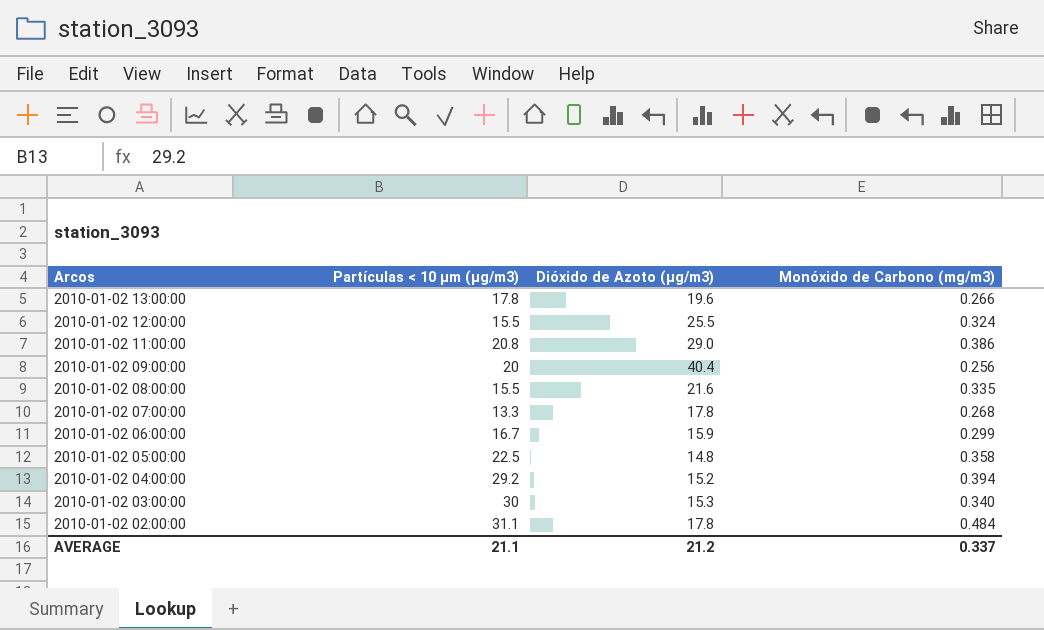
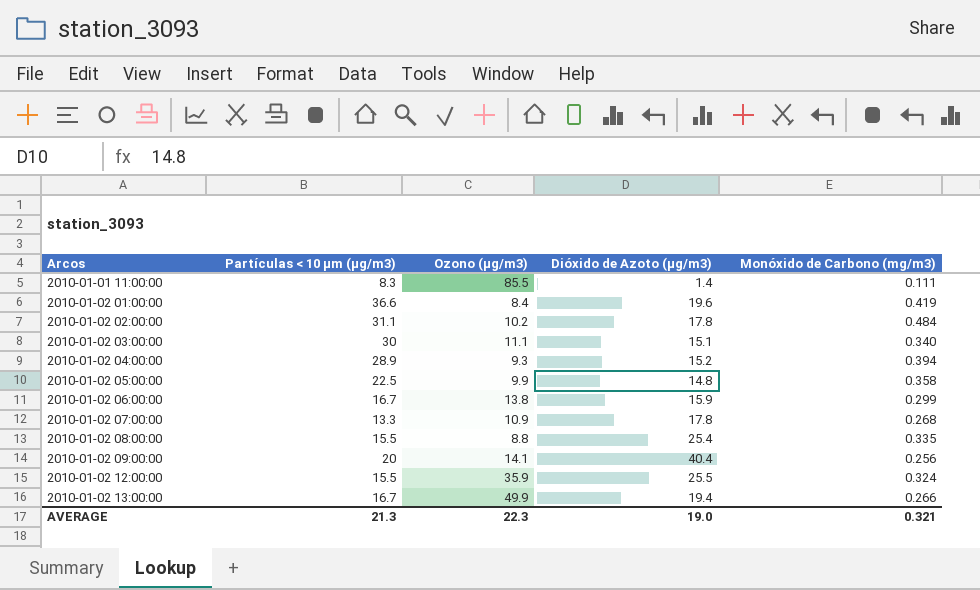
row order: Arcos descending -> Arcos ascending
column Ozono (µg/m3) | position: none -> 3
row 2010-01-02 11:00:00: 20.8 | 29.0 | 0.386 -> none
row 2010-01-01 11:00:00: none -> 8.3 | 85.5 | 1.4 | 0.111
row 2010-01-02 01:00:00: none -> 36.6 | 8.4 | 19.6 | 0.419
2010-01-02 03:00:00 | Dióxido de Azoto (µg/m3): 15.3 -> 15.1
2010-01-02 04:00:00 | Partículas < 10 µm (µg/m3): 29.2 -> 28.9
2010-01-02 08:00:00 | Dióxido de Azoto (µg/m3): 21.6 -> 25.4
2010-01-02 13:00:00 | Partículas < 10 µm (µg/m3): 17.8 -> 16.7
2010-01-02 13:00:00 | Dióxido de Azoto (µg/m3): 19.6 -> 19.4
AVERAGE | Partículas < 10 µm (µg/m3): 21.1 -> 21.3
AVERAGE | Dióxido de Azoto (µg/m3): 21.2 -> 19.0
AVERAGE | Monóxido de Carbono (mg/m3): 0.337 -> 0.321

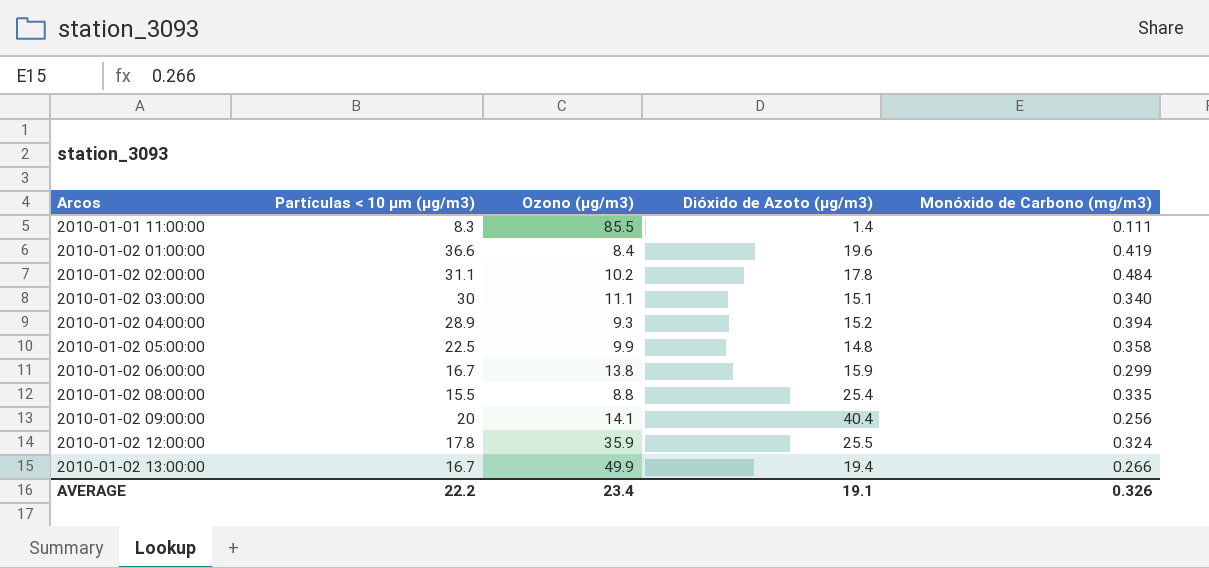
row 2010-01-02 07:00:00: 13.3 | 10.9 | 17.8 | 0.268 -> none
2010-01-02 12:00:00 | Partículas < 10 µm (µg/m3): 15.5 -> 17.8
AVERAGE | Partículas < 10 µm (µg/m3): 21.3 -> 22.2
AVERAGE | Ozono (µg/m3): 22.3 -> 23.4
AVERAGE | Dióxido de Azoto (µg/m3): 19.0 -> 19.1
AVERAGE | Monóxido de Carbono (mg/m3): 0.321 -> 0.326

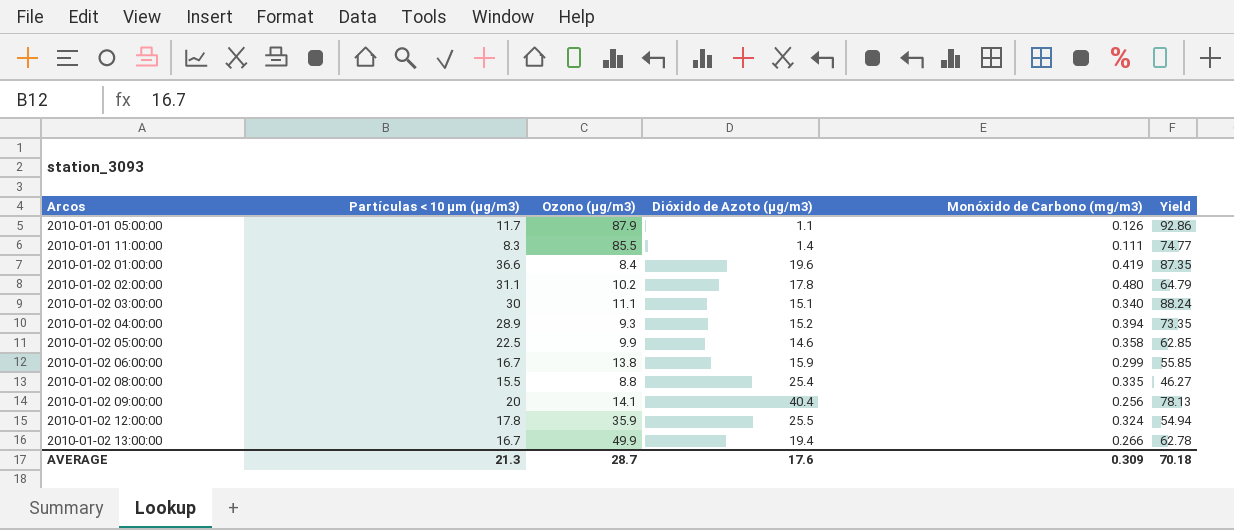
column Yield | formula: none -> [Partículas < 10 µm (µg/m3)] / [Monóxido de Carbono (mg/m3)]
row 2010-01-01 05:00:00: none -> 11.7 | 87.9 | 1.1 | 0.126 | 92.86
2010-01-02 02:00:00 | Monóxido de Carbono (mg/m3): 0.484 -> 0.480
2010-01-02 05:00:00 | Dióxido de Azoto (µg/m3): 14.8 -> 14.6
AVERAGE | Partículas < 10 µm (µg/m3): 22.2 -> 21.3
AVERAGE | Ozono (µg/m3): 23.4 -> 28.7
AVERAGE | Dióxido de Azoto (µg/m3): 19.1 -> 17.6
AVERAGE | Monóxido de Carbono (mg/m3): 0.326 -> 0.309

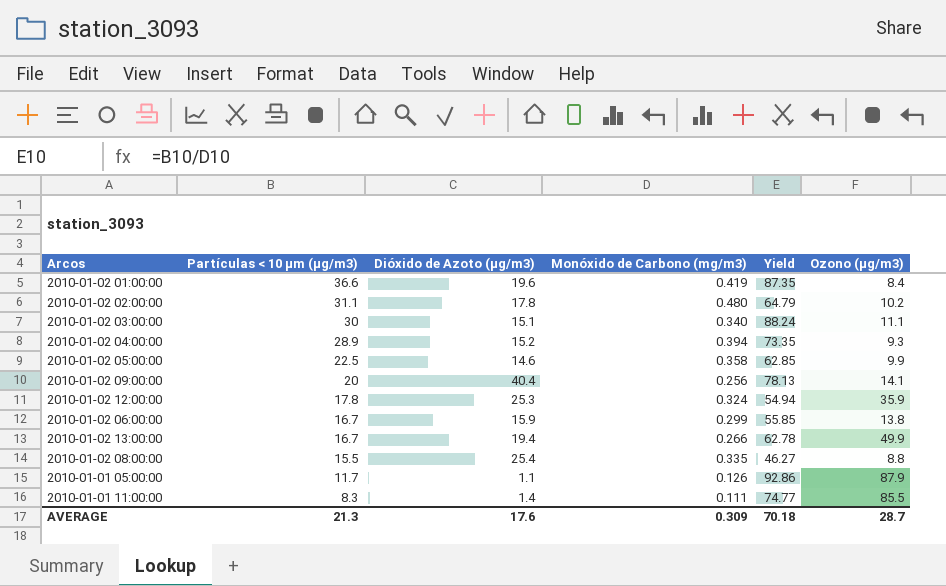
row order: Arcos ascending -> Partículas < 10 µm (µg/m3) descending
column Ozono (µg/m3) | position: 3 -> 6
2010-01-02 12:00:00 | Dióxido de Azoto (µg/m3): 25.5 -> 25.3

